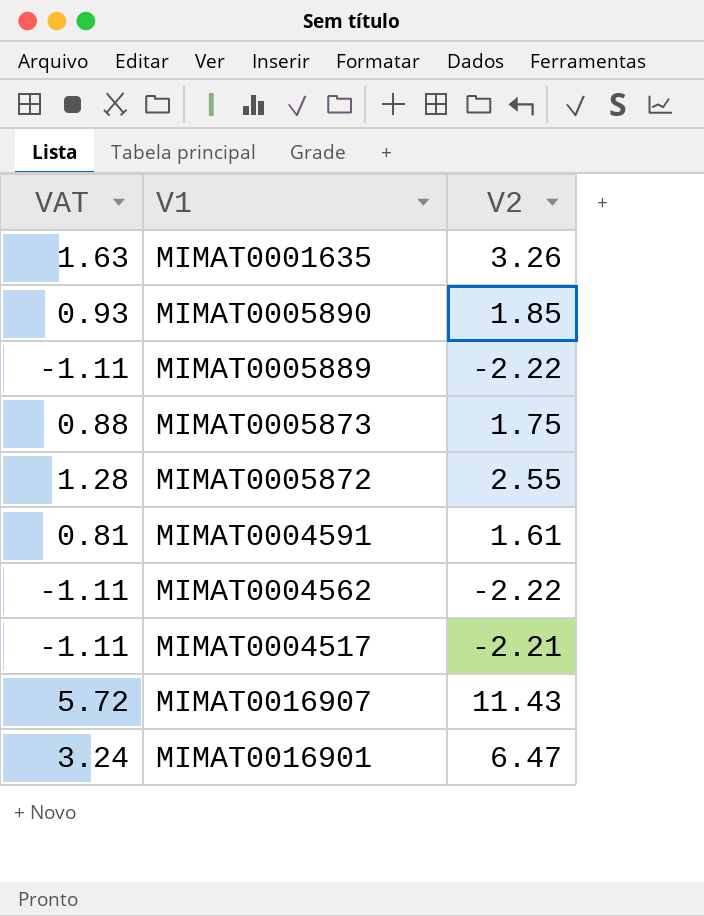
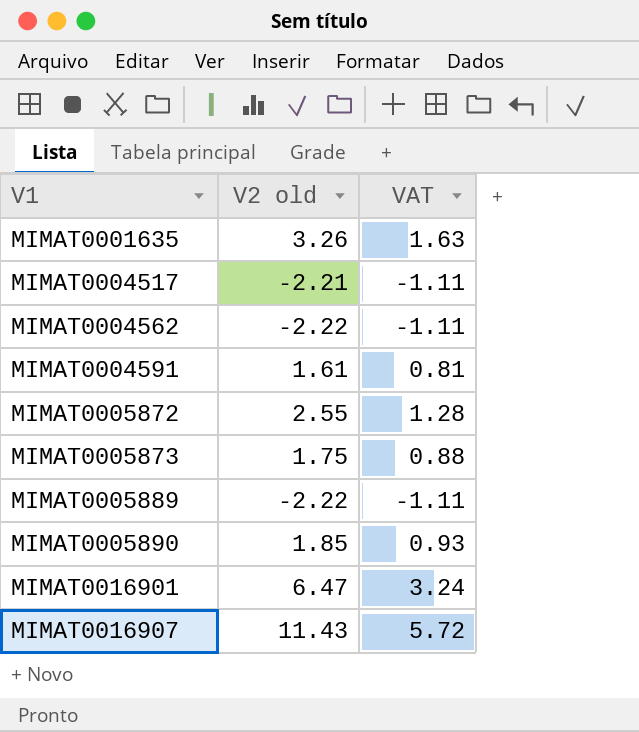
row order: none -> V1 ascending
column name: V2 -> V2 old
column VAT | position: 1 -> 3

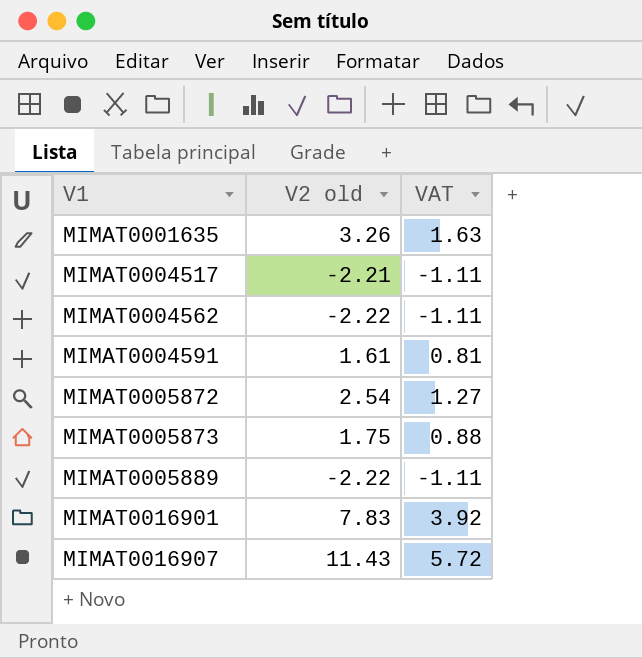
row MIMAT0005890: 1.85 | 0.93 -> none
MIMAT0005872 | V2 old: 2.55 -> 2.54
MIMAT0005872 | VAT: 1.28 -> 1.27
MIMAT0016901 | V2 old: 6.47 -> 7.83
MIMAT0016901 | VAT: 3.24 -> 3.92

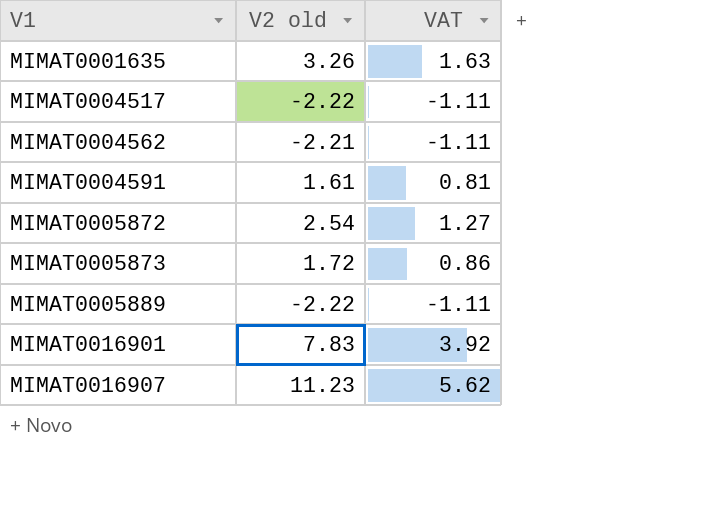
MIMAT0004517 | V2 old: -2.21 -> -2.22
MIMAT0004562 | V2 old: -2.22 -> -2.21
MIMAT0005873 | V2 old: 1.75 -> 1.72
MIMAT0005873 | VAT: 0.88 -> 0.86
MIMAT0016907 | V2 old: 11.43 -> 11.23
MIMAT0016907 | VAT: 5.72 -> 5.62

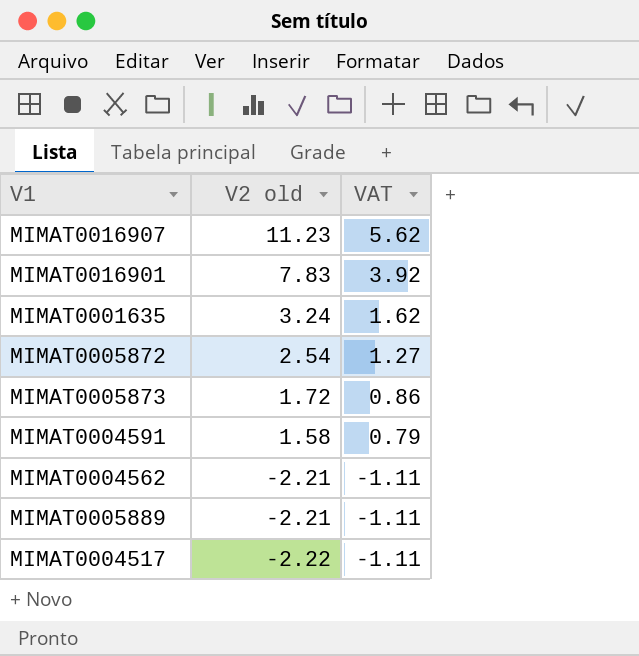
row order: V1 ascending -> V2 old descending
MIMAT0001635 | V2 old: 3.26 -> 3.24
MIMAT0001635 | VAT: 1.63 -> 1.62
MIMAT0004591 | V2 old: 1.61 -> 1.58
MIMAT0004591 | VAT: 0.81 -> 0.79
MIMAT0005889 | V2 old: -2.22 -> -2.21

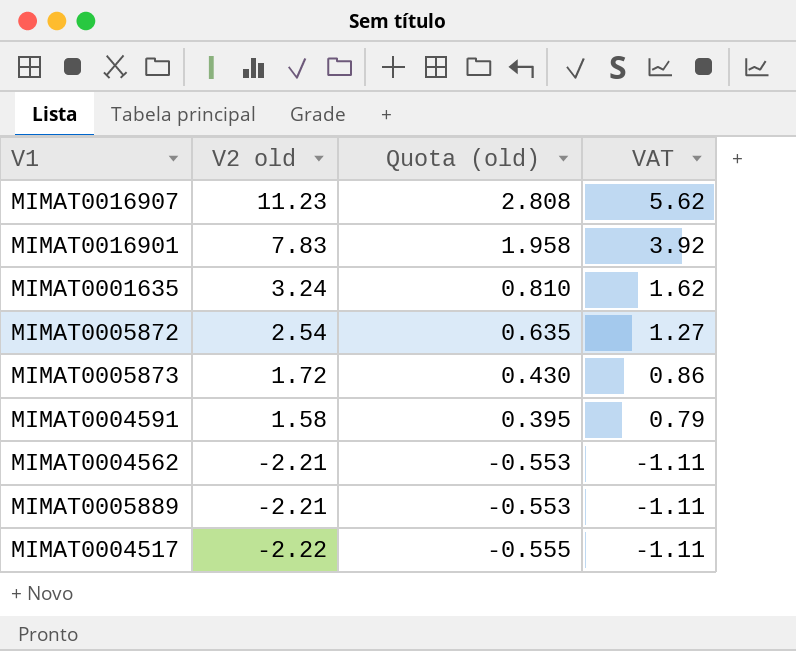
column Quota (old) | formula: none -> [V2 old] * 0.25

